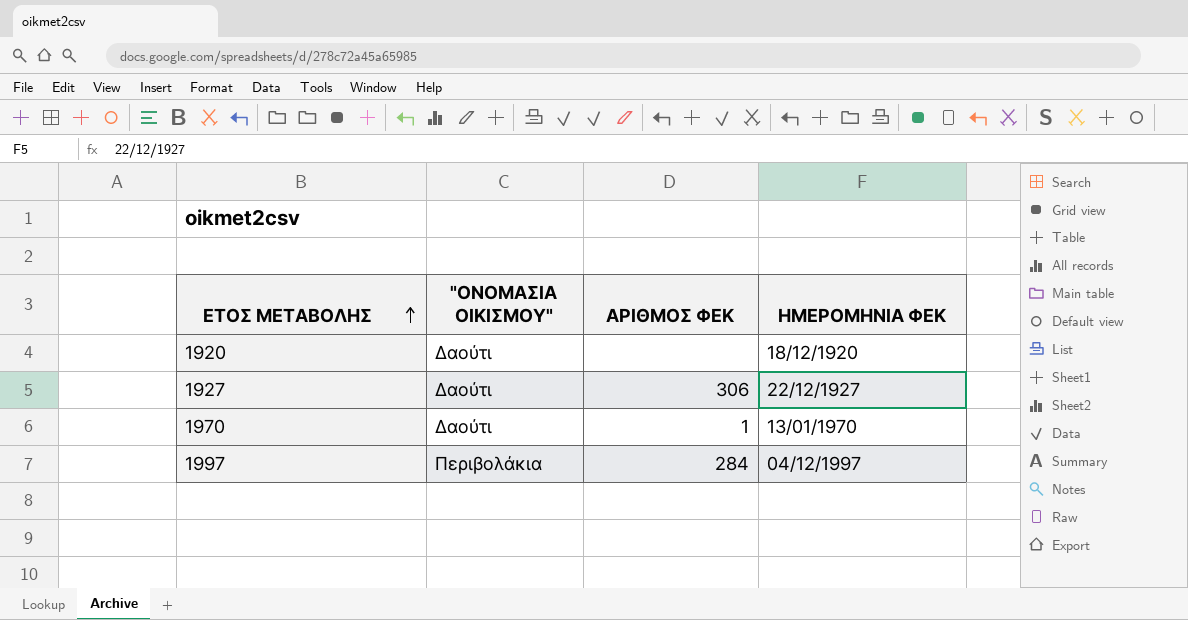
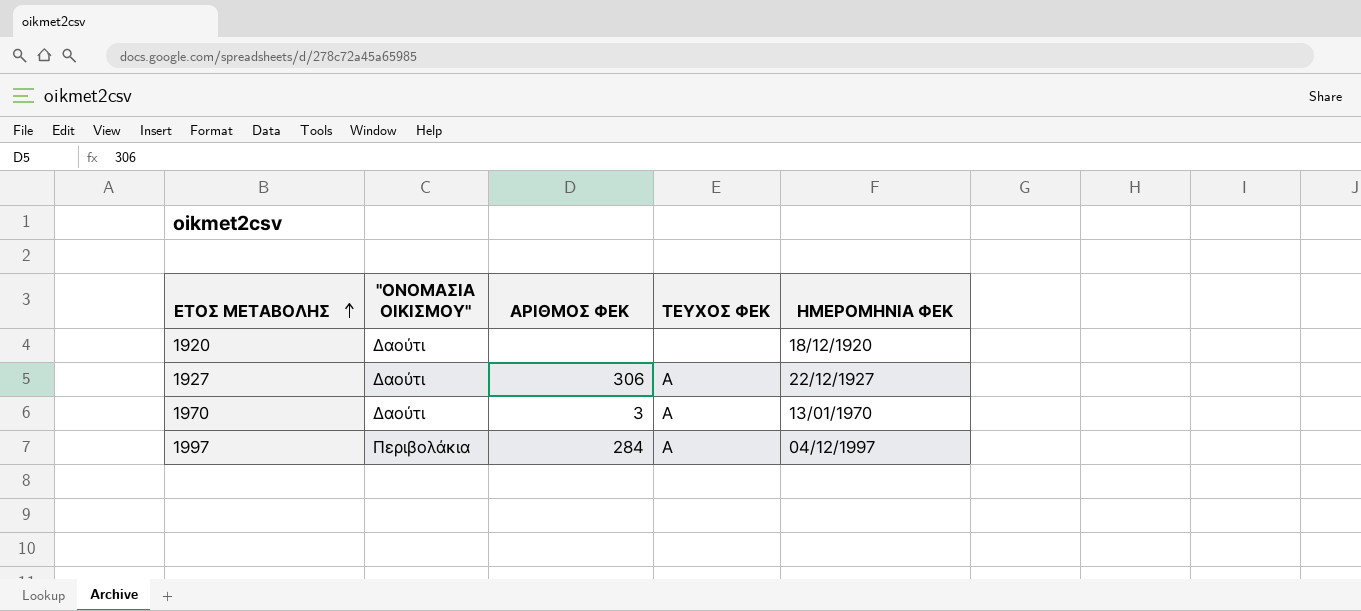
column ΤΕΥΧΟΣ ΦΕΚ | position: none -> 4
1970 | ΑΡΙΘΜΟΣ ΦΕΚ: 1 -> 3

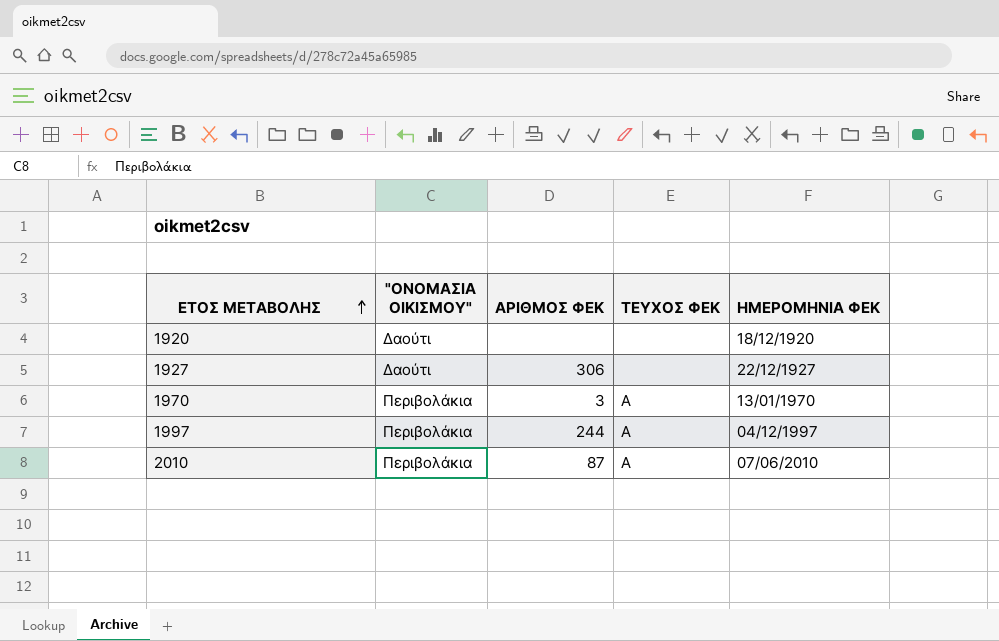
1927 | ΤΕΥΧΟΣ ΦΕΚ: Α -> none
1970 | "ΟΝΟΜΑΣΙΑ ΟΙΚΙΣΜΟΥ": Δαούτι -> Περιβολάκια
1997 | ΑΡΙΘΜΟΣ ΦΕΚ: 284 -> 244
row 2010: none -> Περιβολάκια | 87 | Α | 07/06/2010

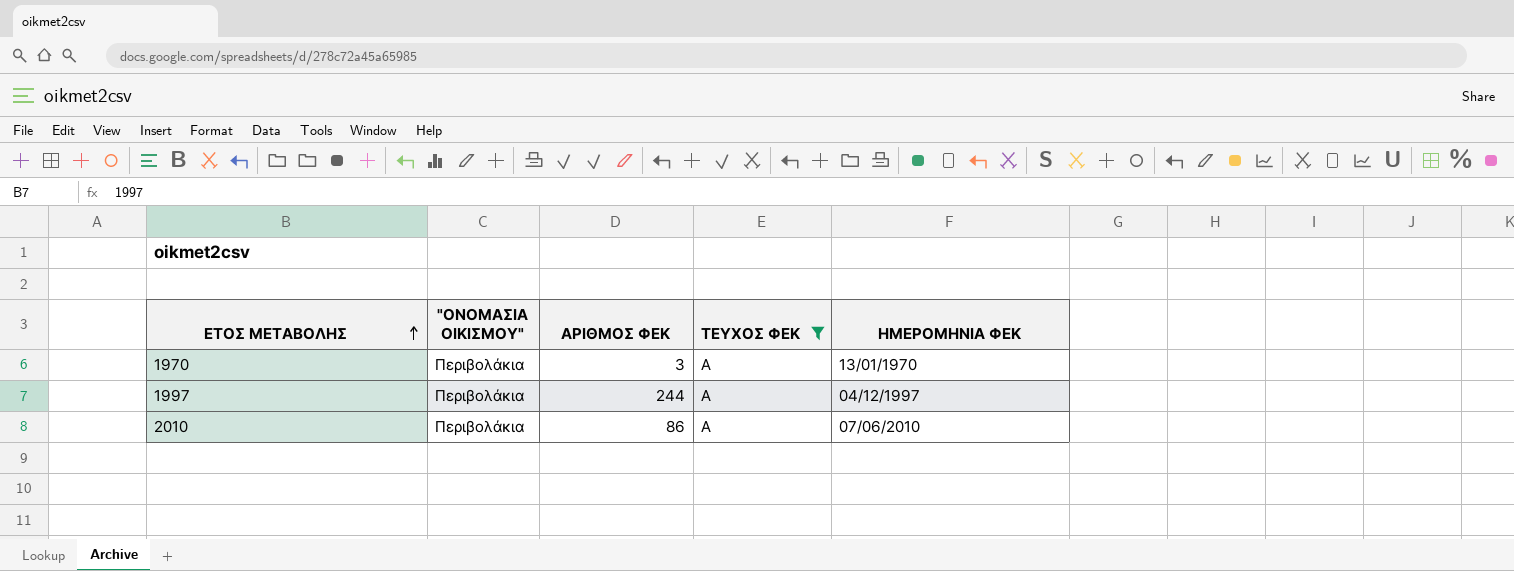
filter: none -> ΤΕΥΧΟΣ ΦΕΚ = Α
2010 | ΑΡΙΘΜΟΣ ΦΕΚ: 87 -> 86

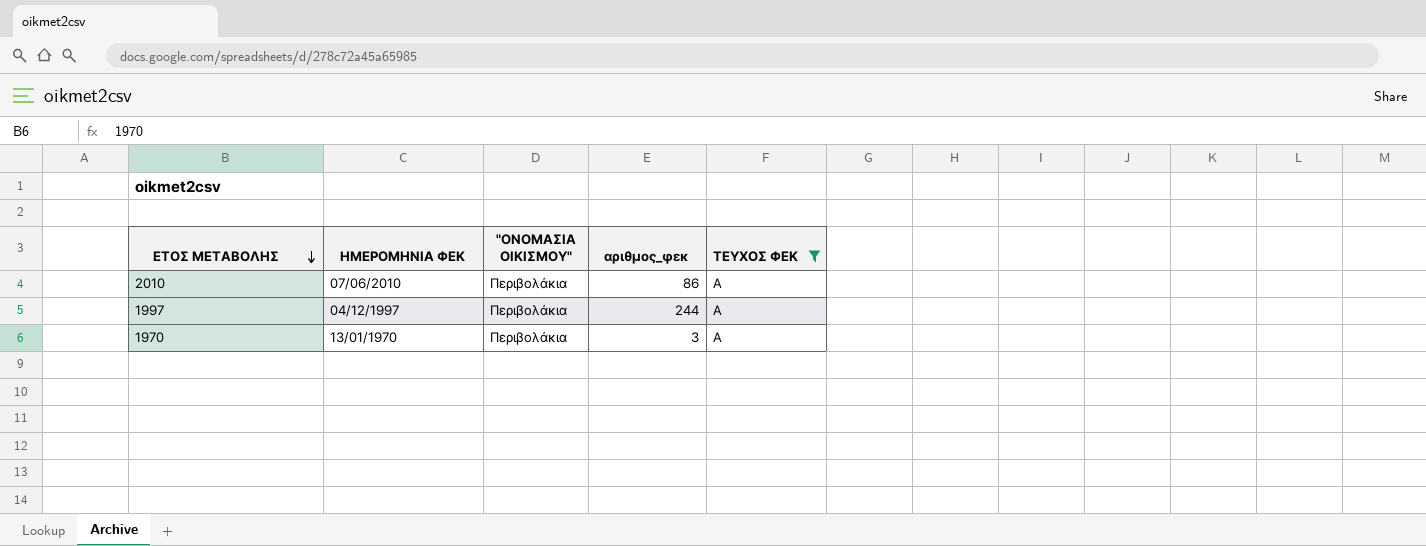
row order: ΕΤΟΣ ΜΕΤΑΒΟΛΗΣ ascending -> ΕΤΟΣ ΜΕΤΑΒΟΛΗΣ descending
column ΗΜΕΡΟΜΗΝΙΑ ΦΕΚ | position: 5 -> 2
column name: ΑΡΙΘΜΟΣ ΦΕΚ -> αριθμος_φεκ

